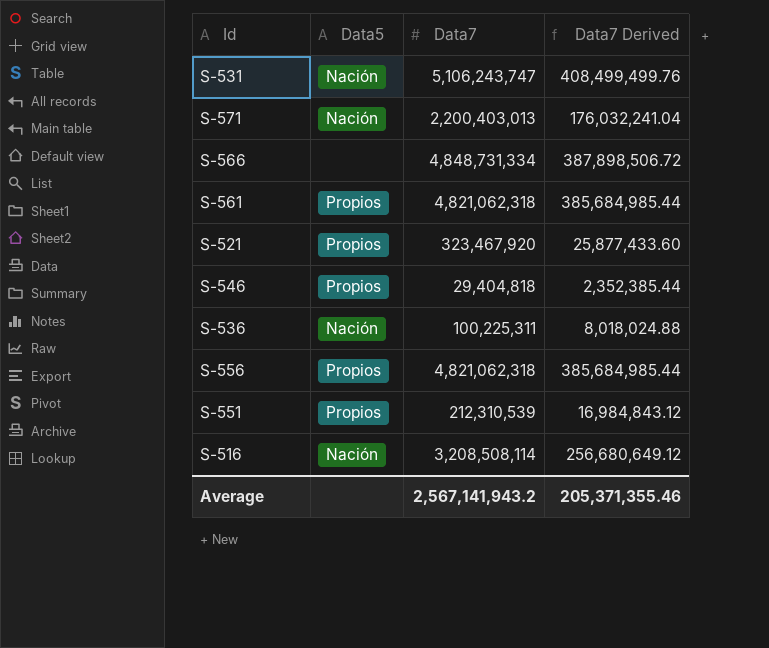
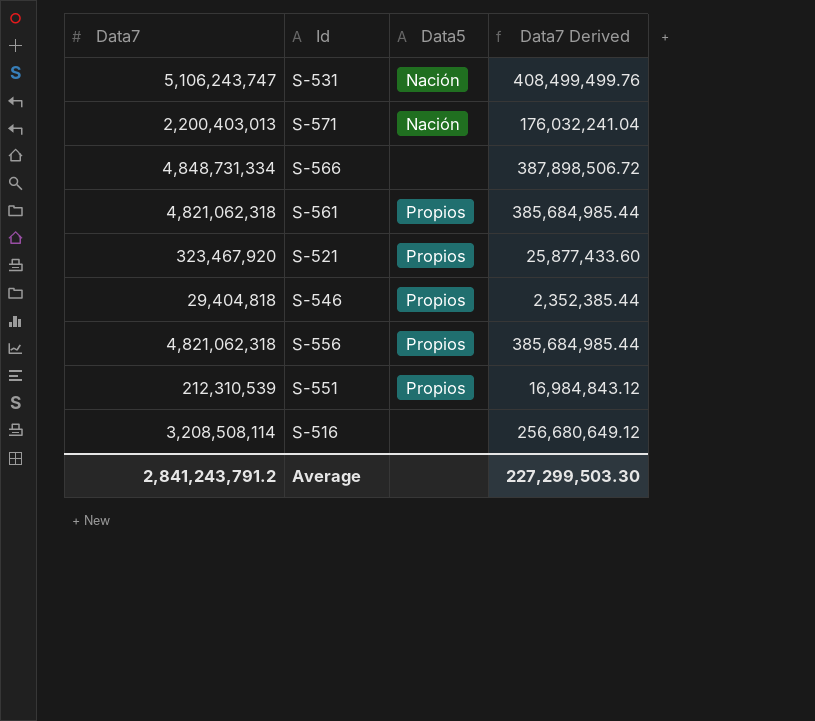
column Data7 | position: 3 -> 1
row S-536: Nación | 100,225,311 | 8,018,024.88 -> none
S-516 | Data5: Nación -> none
Average | Data7: 2,567,141,943.2 -> 2,841,243,791.2
Average | Data7 Derived: 205,371,355.46 -> 227,299,503.30

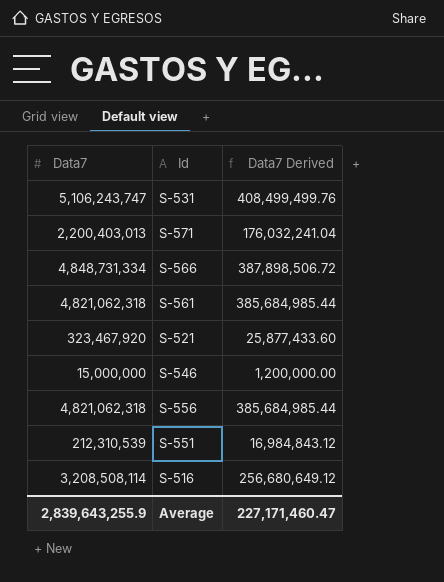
column Data5 | position: 3 -> none
S-546 | Data7: 29,404,818 -> 15,000,000
S-546 | Data7 Derived: 2,352,385.44 -> 1,200,000.00
Average | Data7: 2,841,243,791.2 -> 2,839,643,255.9
Average | Data7 Derived: 227,299,503.30 -> 227,171,460.47

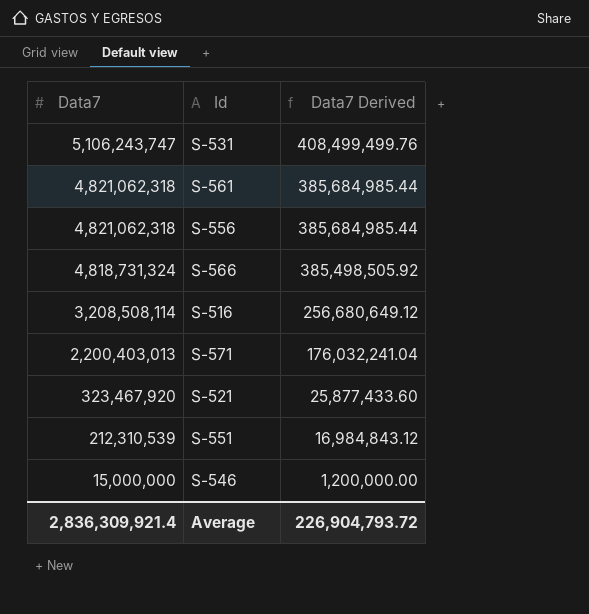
row order: none -> Data7 descending
S-566 | Data7: 4,848,731,334 -> 4,818,731,324
S-566 | Data7 Derived: 387,898,506.72 -> 385,498,505.92
Average | Data7: 2,839,643,255.9 -> 2,836,309,921.4
Average | Data7 Derived: 227,171,460.47 -> 226,904,793.72

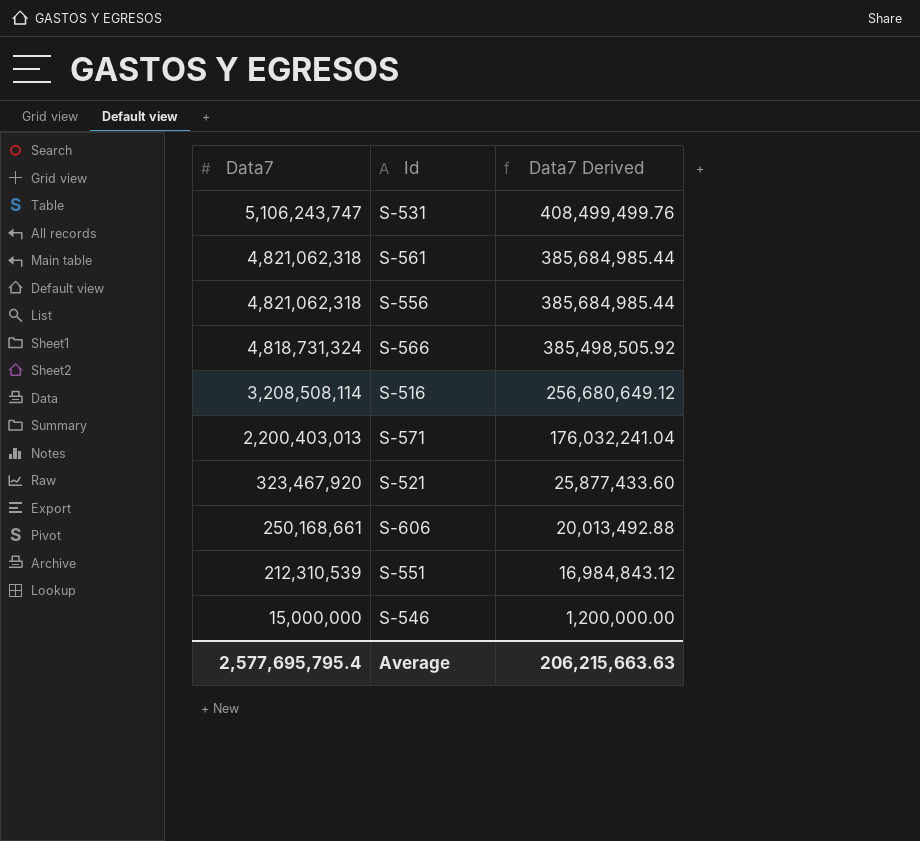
row S-606: none -> 250,168,661 | 20,013,492.88
Average | Data7: 2,836,309,921.4 -> 2,577,695,795.4
Average | Data7 Derived: 226,904,793.72 -> 206,215,663.63

